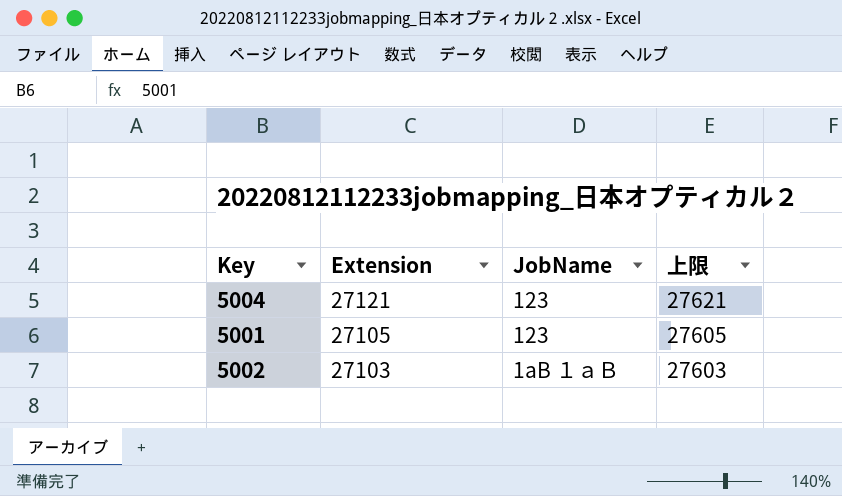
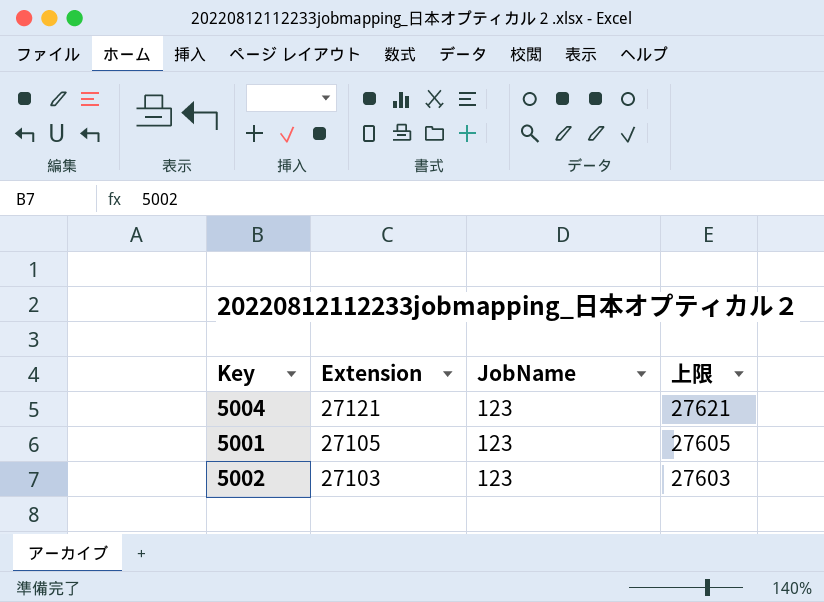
5002 | JobName: 1aB １ａＢ -> 123

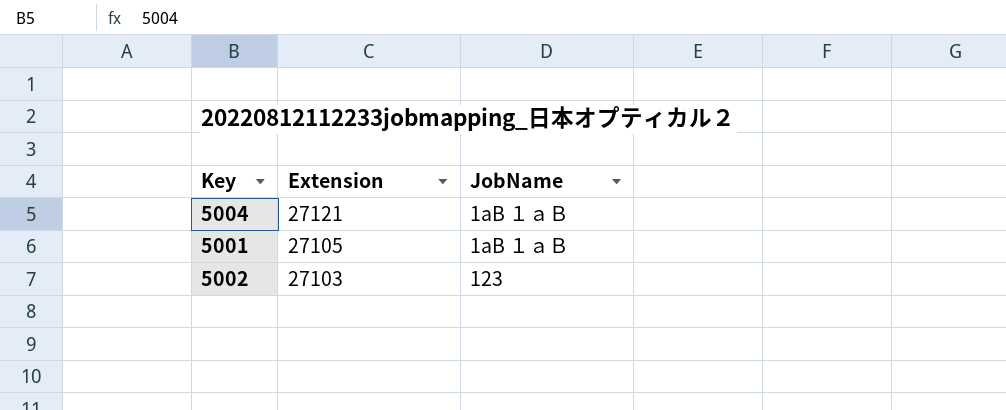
column 上限 | formula: [Extension] + 500 -> none
5004 | JobName: 123 -> 1aB １ａＢ
5001 | JobName: 123 -> 1aB １ａＢ

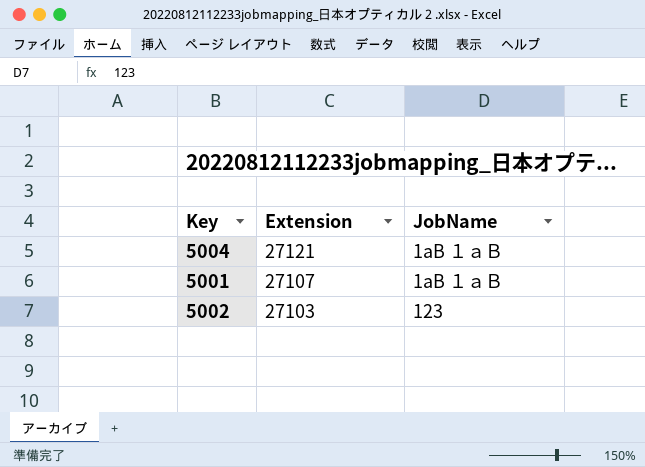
5001 | Extension: 27105 -> 27107

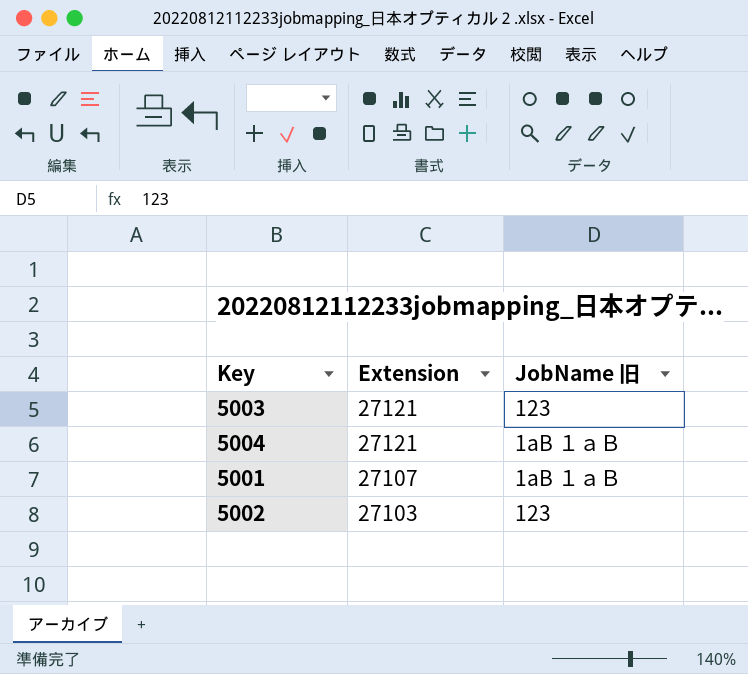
column name: JobName -> JobName 旧
row 5003: none -> 27121 | 123

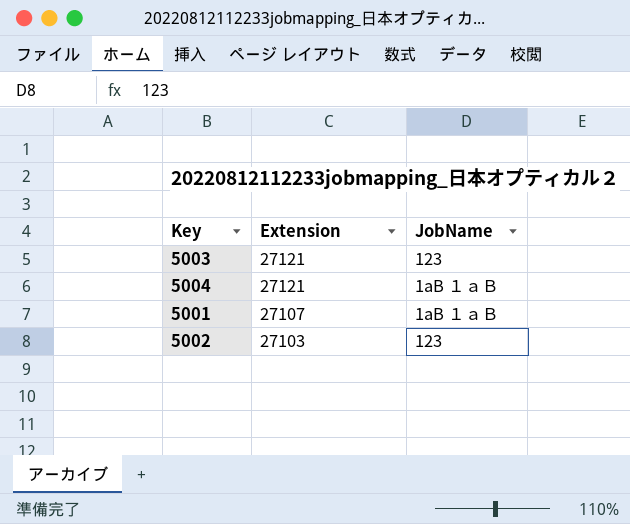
column name: JobName 旧 -> JobName

